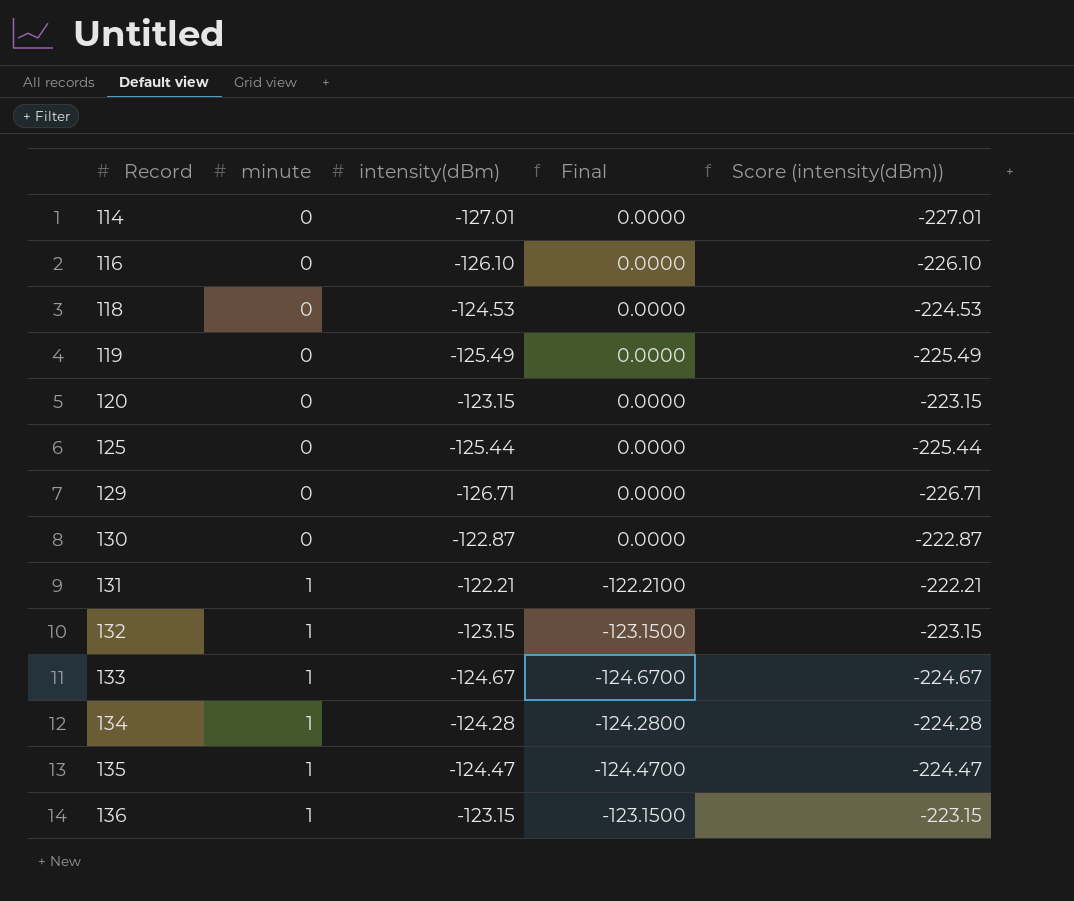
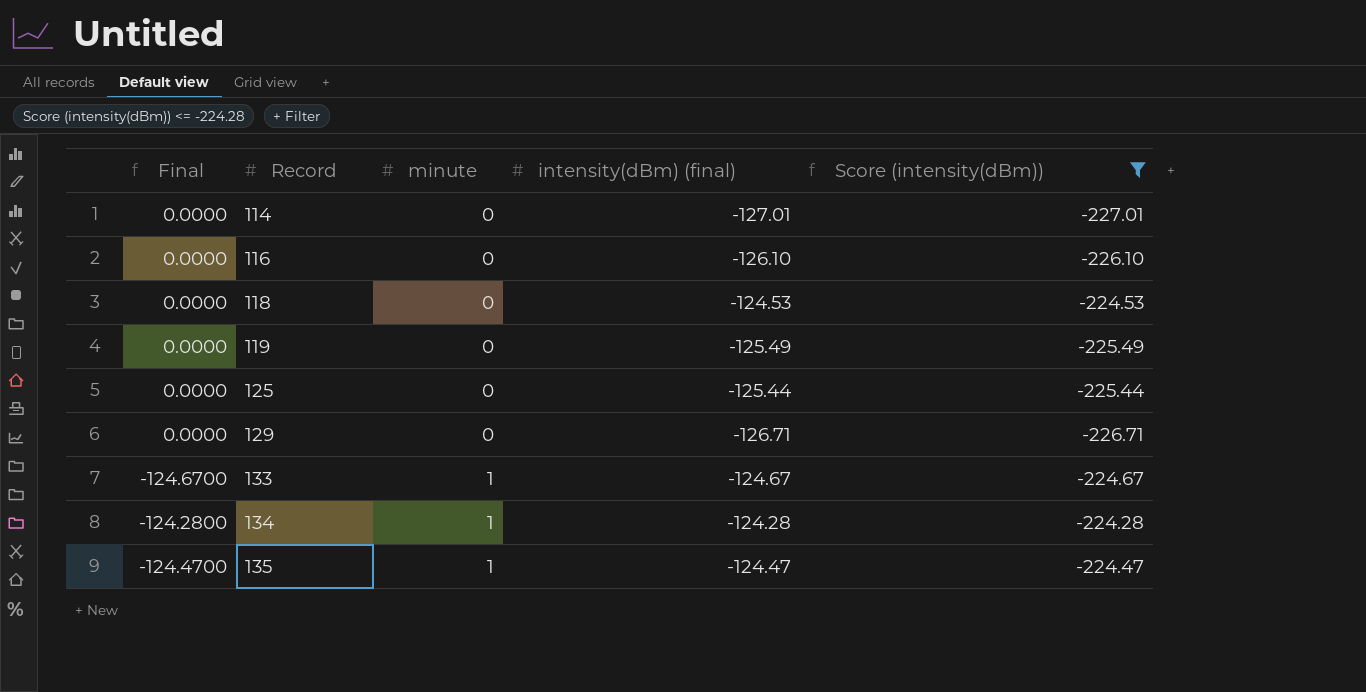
filter: none -> Score (intensity(dBm)) <= -224.28
column Final | position: 4 -> 1
column name: intensity(dBm) -> intensity(dBm) (final)

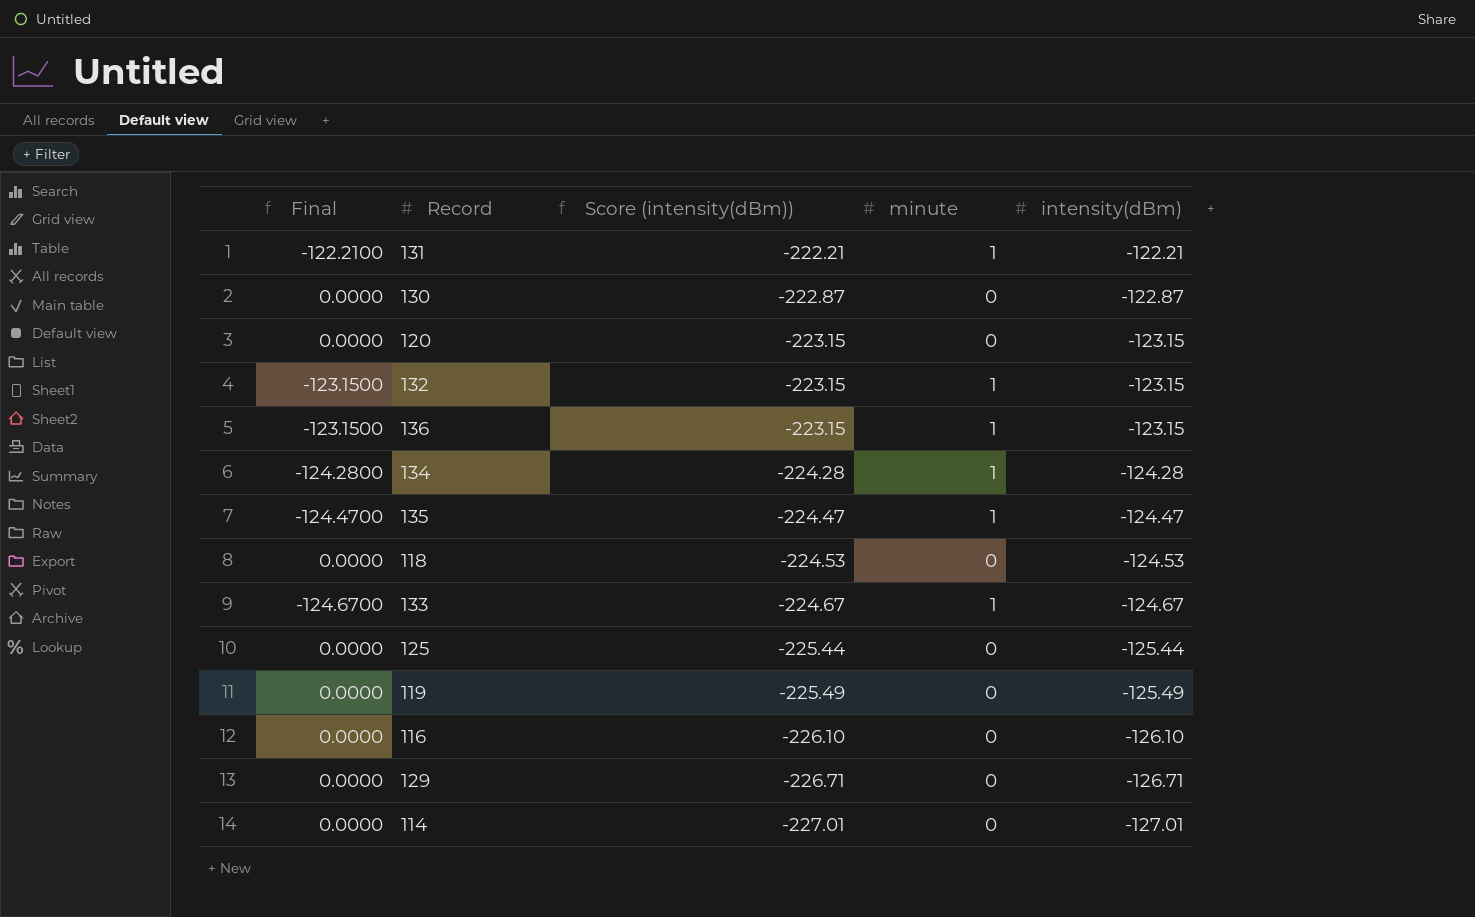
filter: Score (intensity(dBm)) <= -224.28 -> none
row order: Record ascending -> Score (intensity(dBm)) descending
column Score (intensity(dBm)) | position: 5 -> 3
column name: intensity(dBm) (final) -> intensity(dBm)

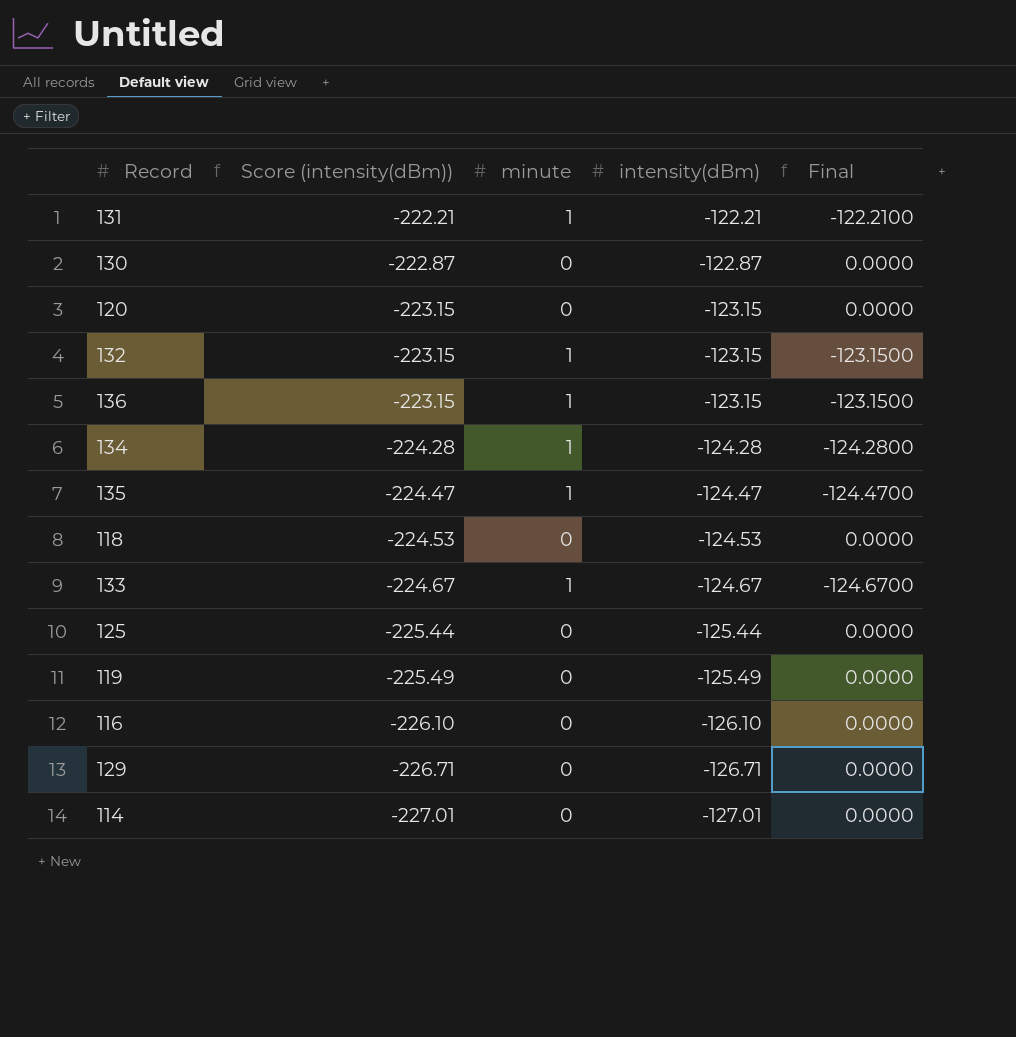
column Final | position: 1 -> 5

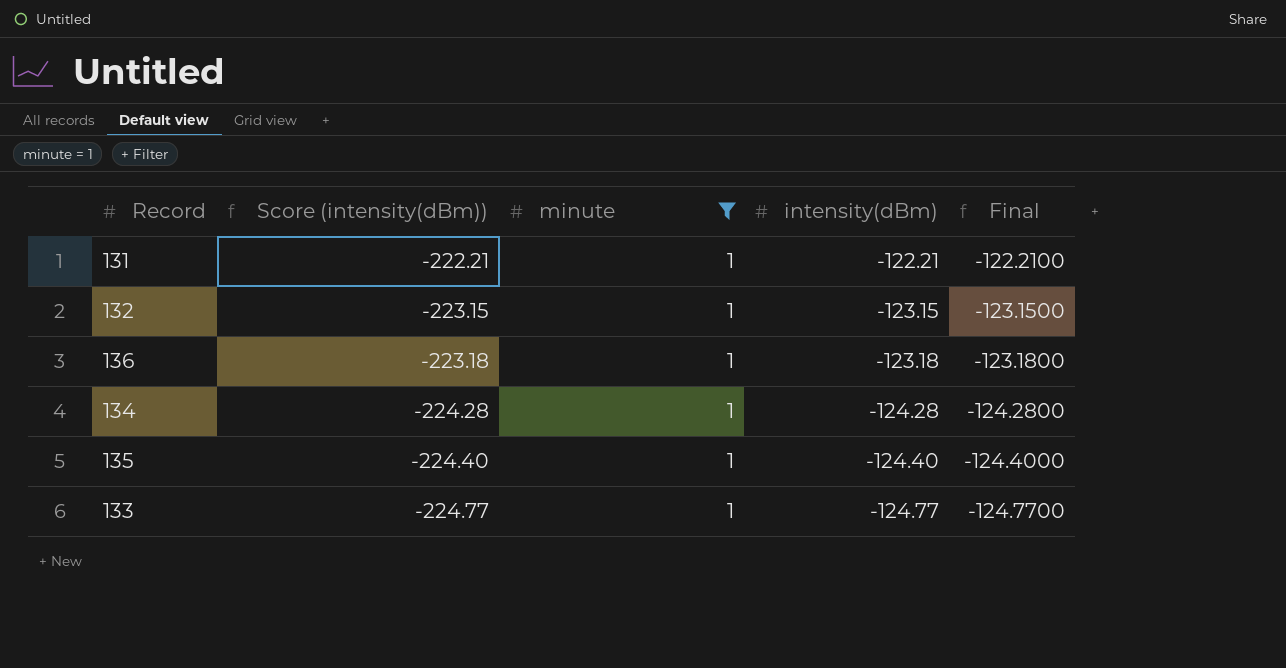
filter: none -> minute = 1
136 | Score (intensity(dBm)): -223.15 -> -223.18
136 | intensity(dBm): -123.15 -> -123.18
136 | Final: -123.1500 -> -123.1800
135 | Score (intensity(dBm)): -224.47 -> -224.40
135 | intensity(dBm): -124.47 -> -124.40
135 | Final: -124.4700 -> -124.4000
133 | Score (intensity(dBm)): -224.67 -> -224.77
133 | intensity(dBm): -124.67 -> -124.77
133 | Final: -124.6700 -> -124.7700

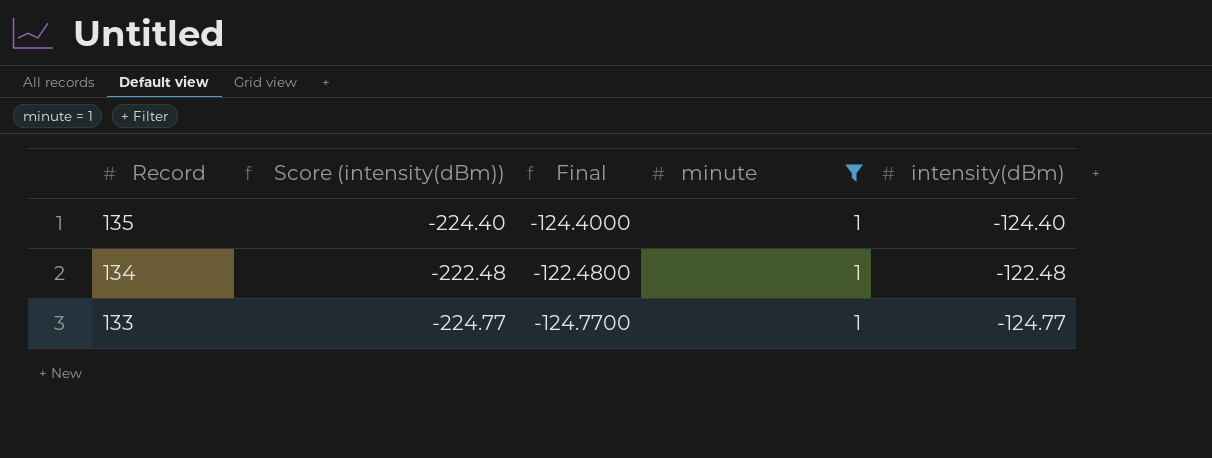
row order: Score (intensity(dBm)) descending -> Record descending
column Final | position: 5 -> 3
row 131: -222.21 | 1 | -122.21 | -122.2100 -> none
row 132: -223.15 | 1 | -123.15 | -123.1500 -> none
row 136: -223.18 | 1 | -123.18 | -123.1800 -> none
134 | Score (intensity(dBm)): -224.28 -> -222.48
134 | Final: -124.2800 -> -122.4800
134 | intensity(dBm): -124.28 -> -122.48

